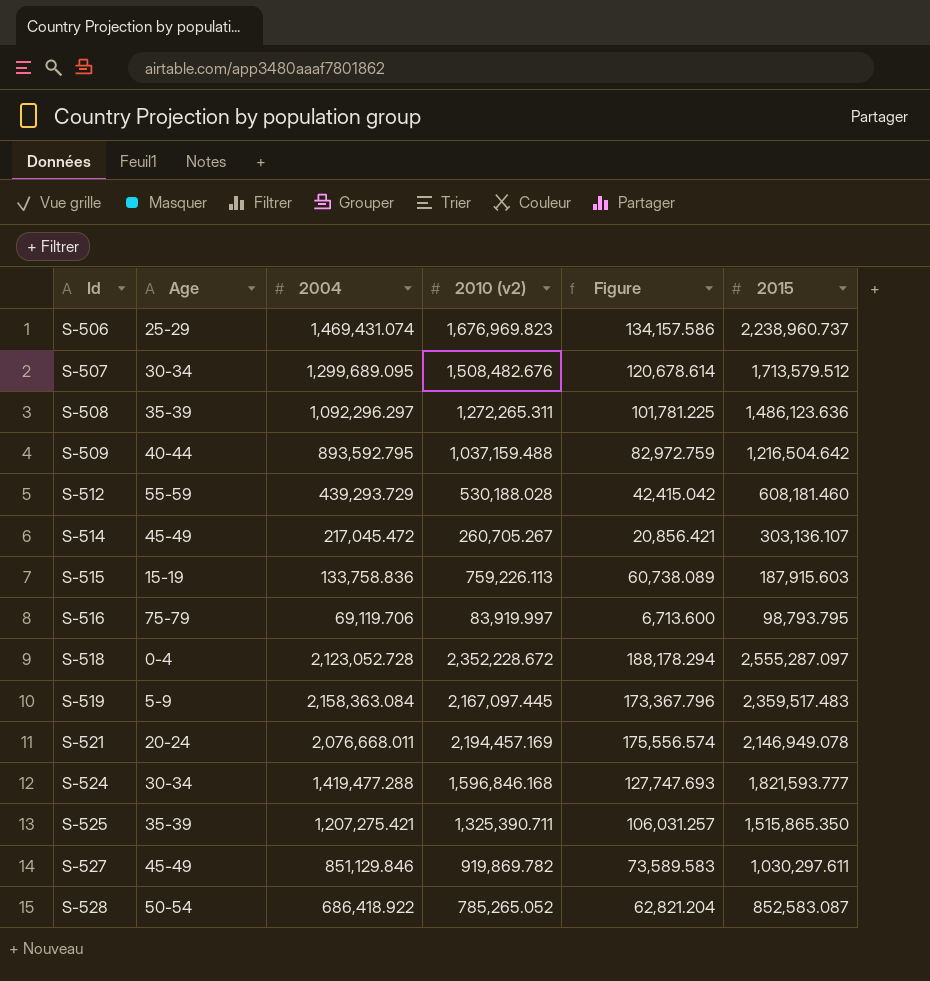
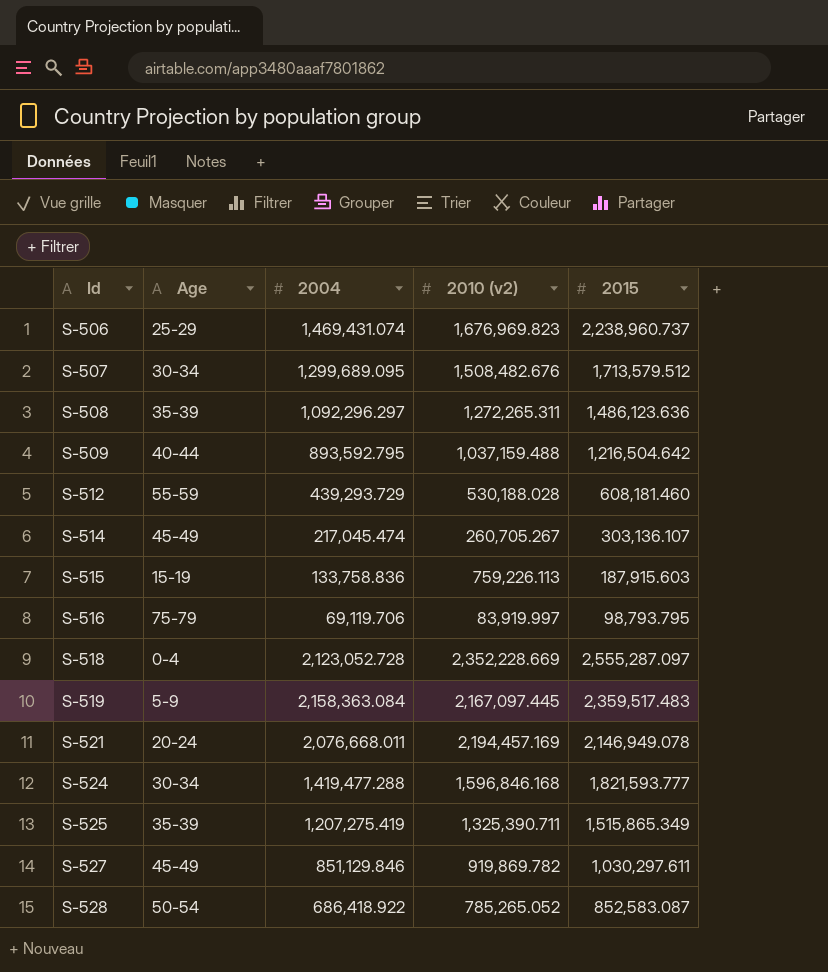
column Figure | formula: [2010 (v2)] * 0.08 -> none
S-514 | 2004: 217,045.472 -> 217,045.474
S-518 | 2010 (v2): 2,352,228.672 -> 2,352,228.669
S-525 | 2004: 1,207,275.421 -> 1,207,275.419
S-525 | 2015: 1,515,865.350 -> 1,515,865.349

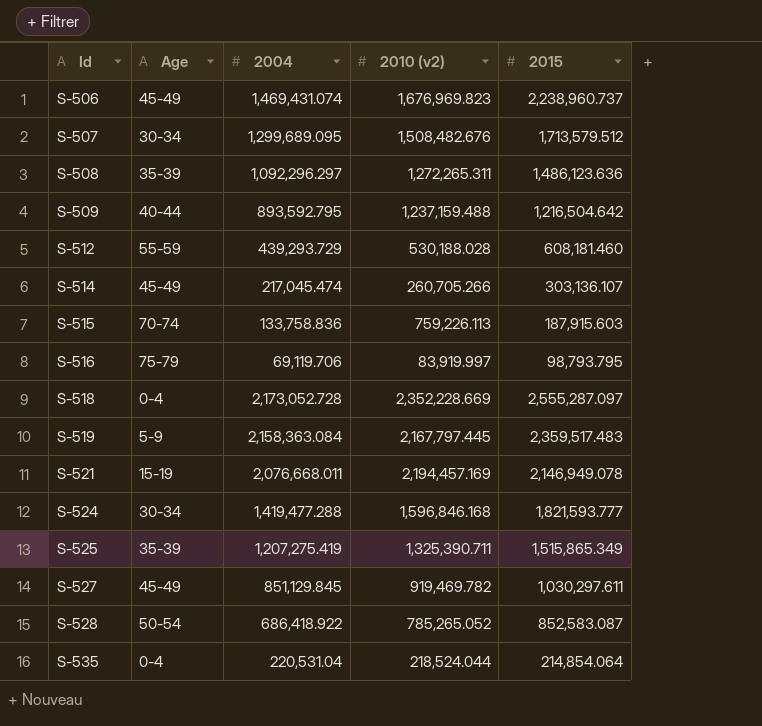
S-506 | Age: 25-29 -> 45-49
S-509 | 2010 (v2): 1,037,159.488 -> 1,237,159.488
S-514 | 2010 (v2): 260,705.267 -> 260,705.266
S-515 | Age: 15-19 -> 70-74
S-518 | 2004: 2,123,052.728 -> 2,173,052.728
S-519 | 2010 (v2): 2,167,097.445 -> 2,167,797.445
S-521 | Age: 20-24 -> 15-19
S-527 | 2004: 851,129.846 -> 851,129.845
S-527 | 2010 (v2): 919,869.782 -> 919,469.782
row S-535: none -> 0-4 | 220,531.04 | 218,524.044 | 214,854.064

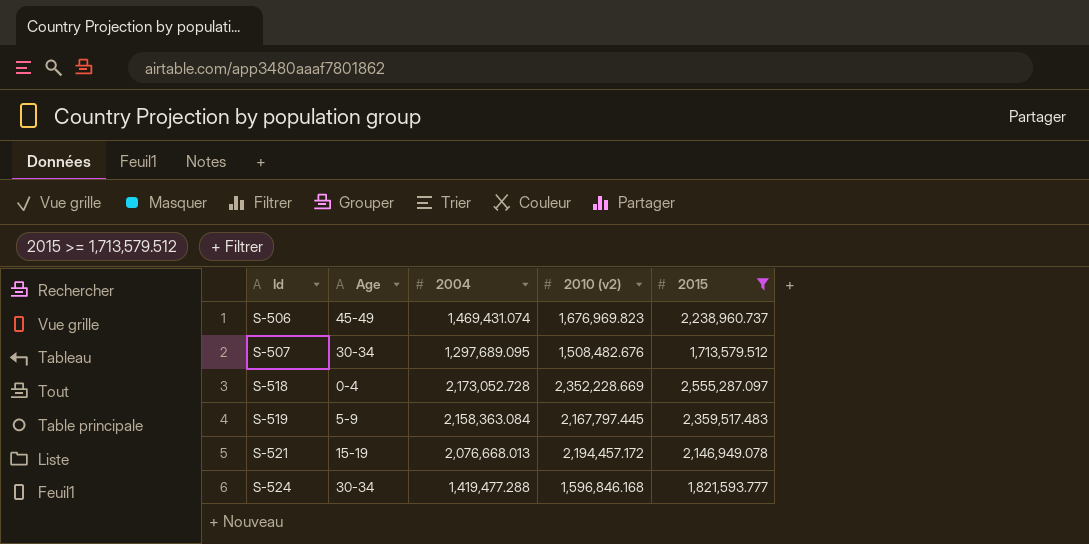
filter: none -> 2015 >= 1,713,579.512
S-507 | 2004: 1,299,689.095 -> 1,297,689.095
S-521 | 2004: 2,076,668.011 -> 2,076,668.013
S-521 | 2010 (v2): 2,194,457.169 -> 2,194,457.172

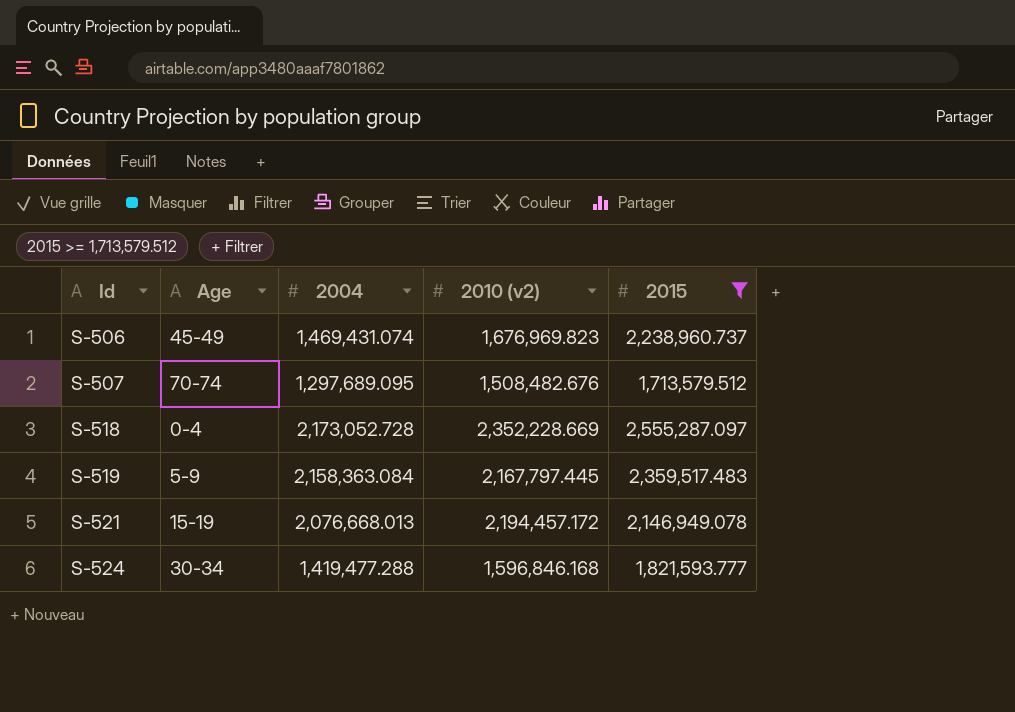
S-507 | Age: 30-34 -> 70-74

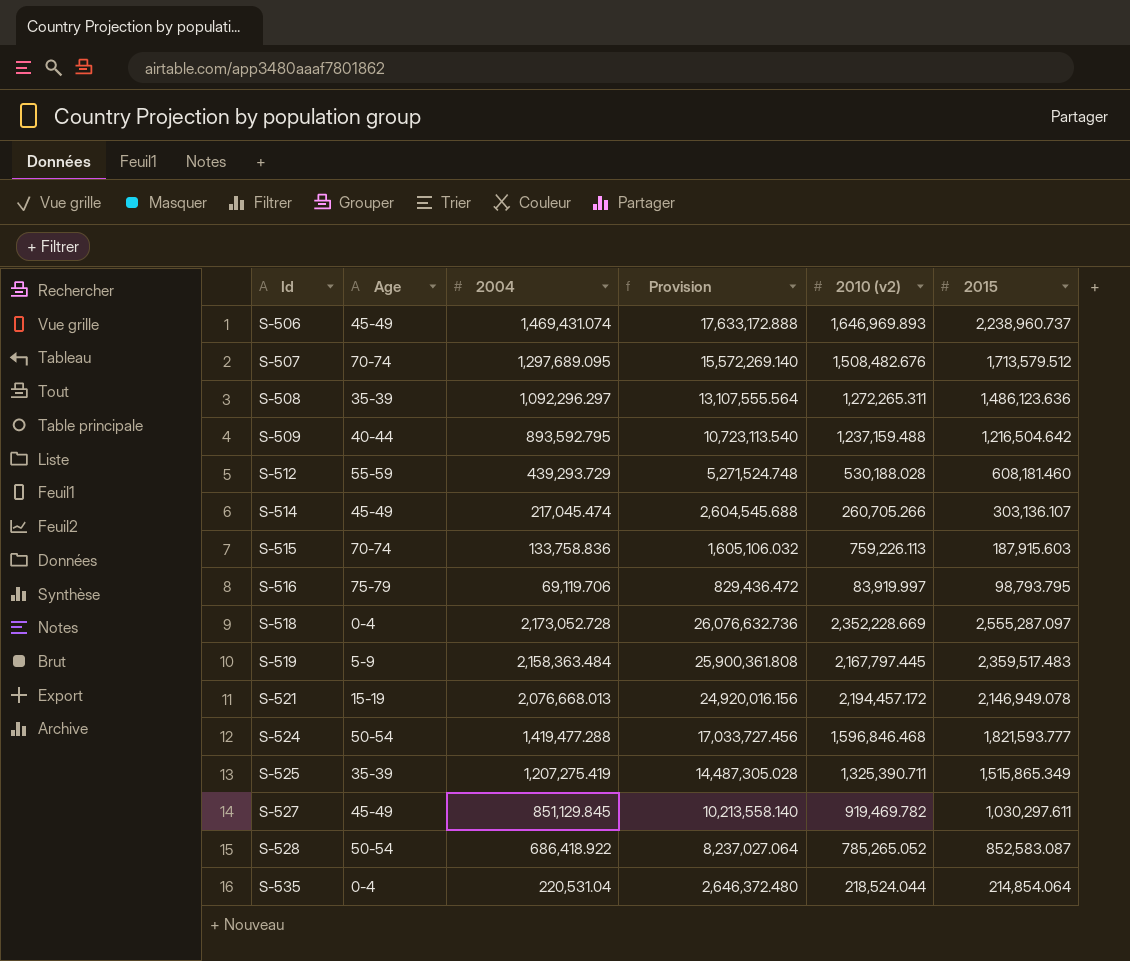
filter: 2015 >= 1,713,579.512 -> none
column Provision | formula: none -> [2004] * 12
S-506 | 2010 (v2): 1,676,969.823 -> 1,646,969.893
S-519 | 2004: 2,158,363.084 -> 2,158,363.484
S-524 | Age: 30-34 -> 50-54
S-524 | 2010 (v2): 1,596,846.168 -> 1,596,846.468

